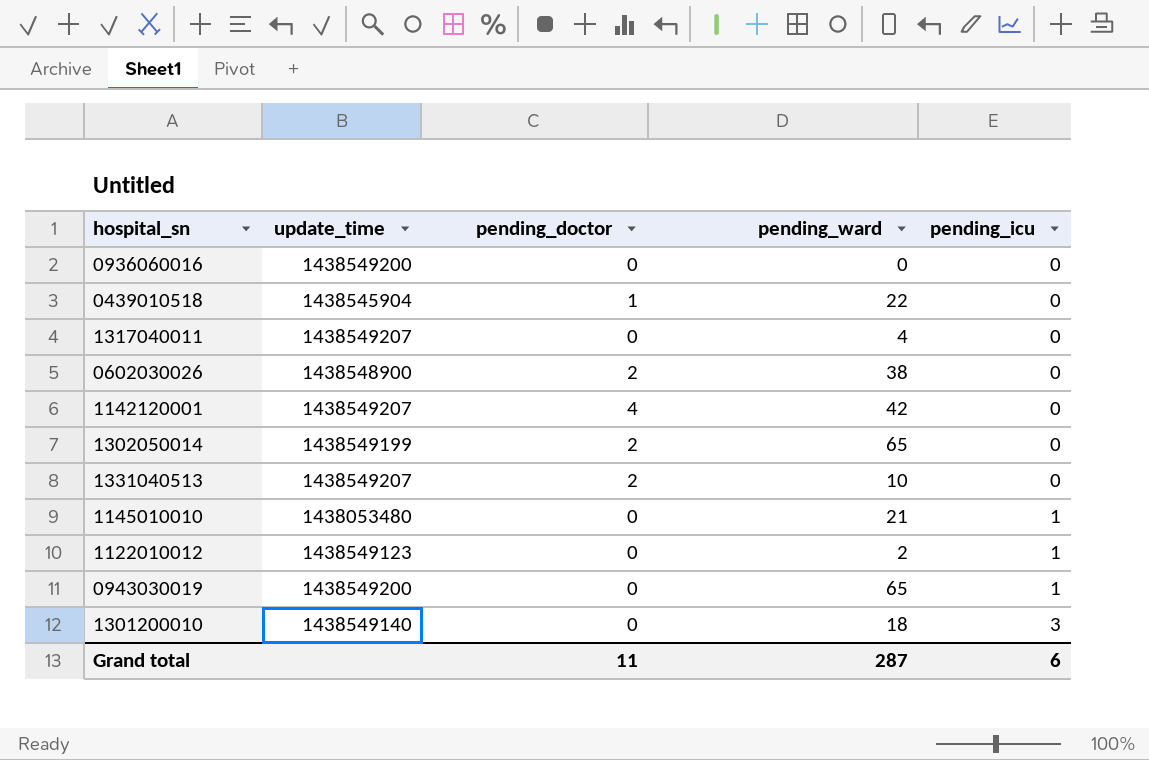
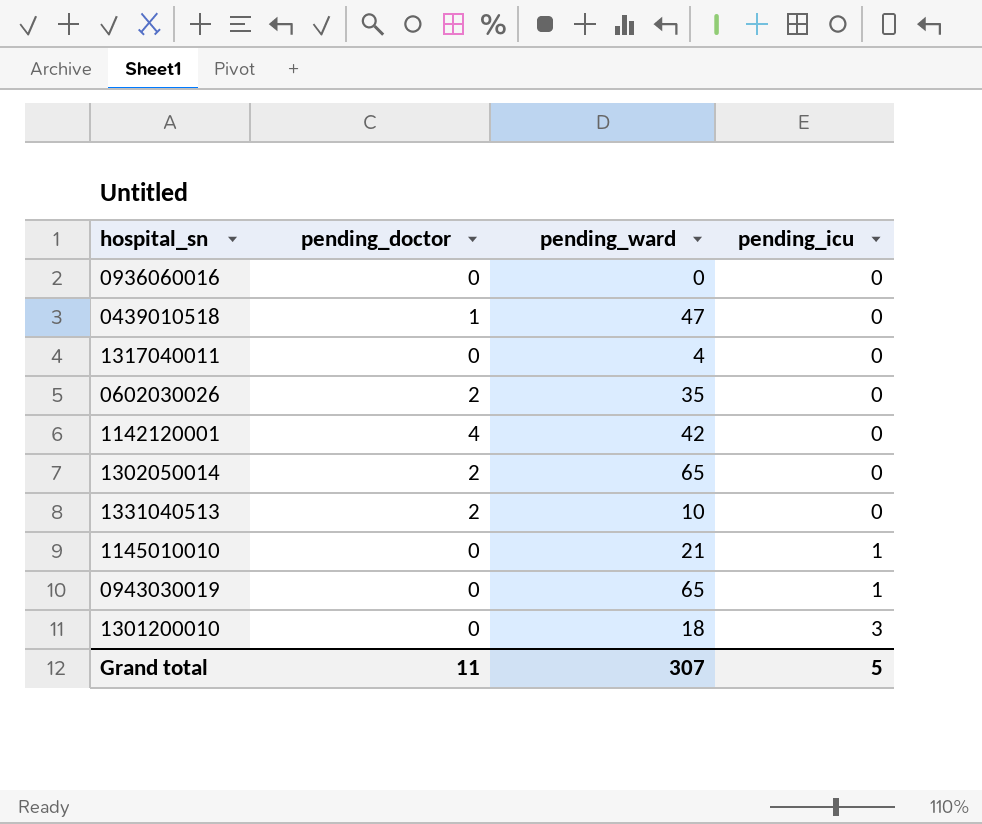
column update_time | position: 2 -> none
row 1122010012: 1438549123 | 0 | 2 | 1 -> none
0439010518 | pending_ward: 22 -> 47
0602030026 | pending_ward: 38 -> 35
Grand total | pending_ward: 287 -> 307
Grand total | pending_icu: 6 -> 5

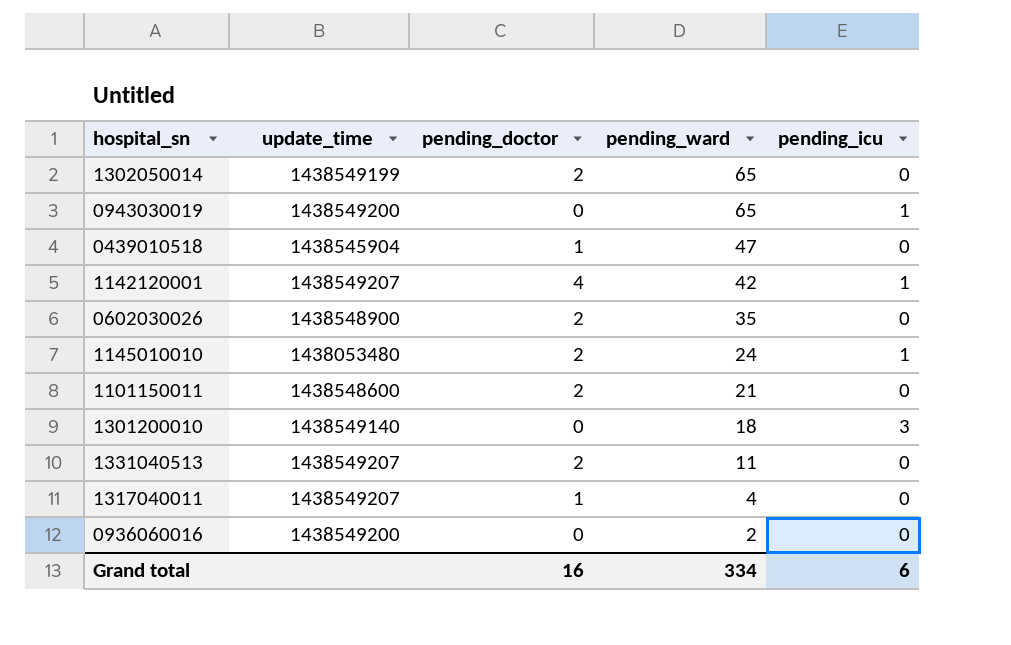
row order: pending_icu ascending -> pending_ward descending
column update_time | position: none -> 2
1142120001 | pending_icu: 0 -> 1
1145010010 | pending_doctor: 0 -> 2
1145010010 | pending_ward: 21 -> 24
row 1101150011: none -> 1438548600 | 2 | 21 | 0
1331040513 | pending_ward: 10 -> 11
1317040011 | pending_doctor: 0 -> 1
0936060016 | pending_ward: 0 -> 2
Grand total | pending_doctor: 11 -> 16
Grand total | pending_ward: 307 -> 334
Grand total | pending_icu: 5 -> 6

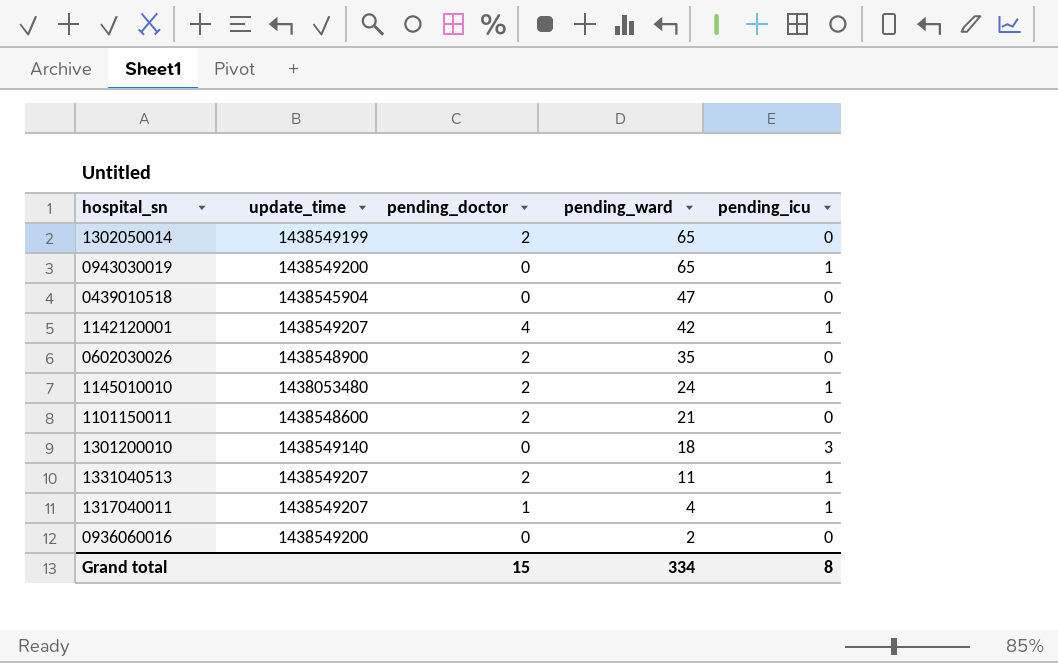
0439010518 | pending_doctor: 1 -> 0
1331040513 | pending_icu: 0 -> 1
1317040011 | pending_icu: 0 -> 1
Grand total | pending_doctor: 16 -> 15
Grand total | pending_icu: 6 -> 8

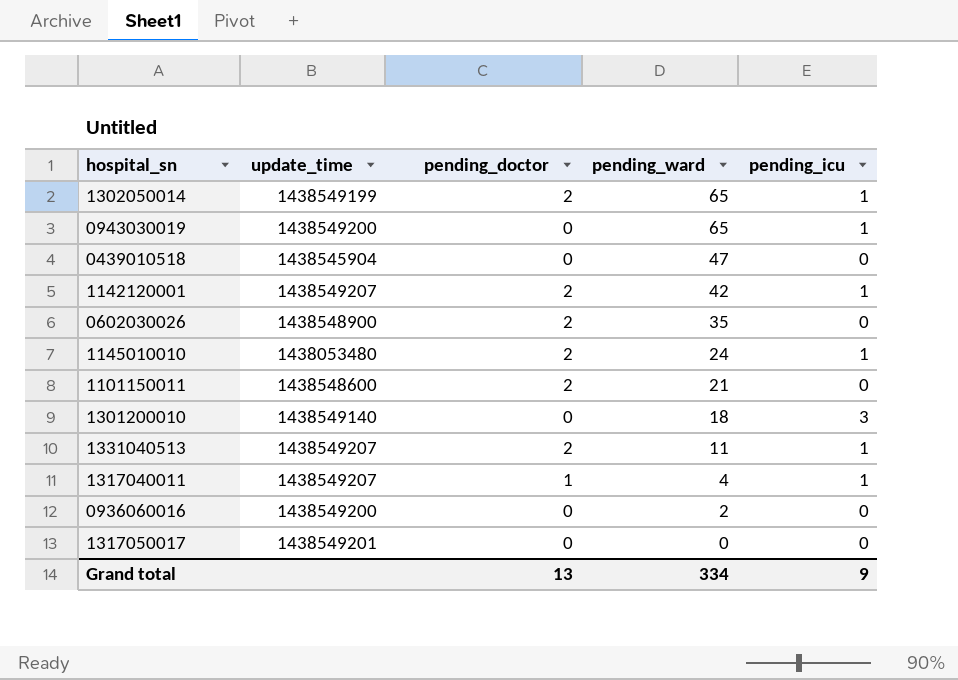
1302050014 | pending_icu: 0 -> 1
1142120001 | pending_doctor: 4 -> 2
row 1317050017: none -> 1438549201 | 0 | 0 | 0
Grand total | pending_doctor: 15 -> 13
Grand total | pending_icu: 8 -> 9

